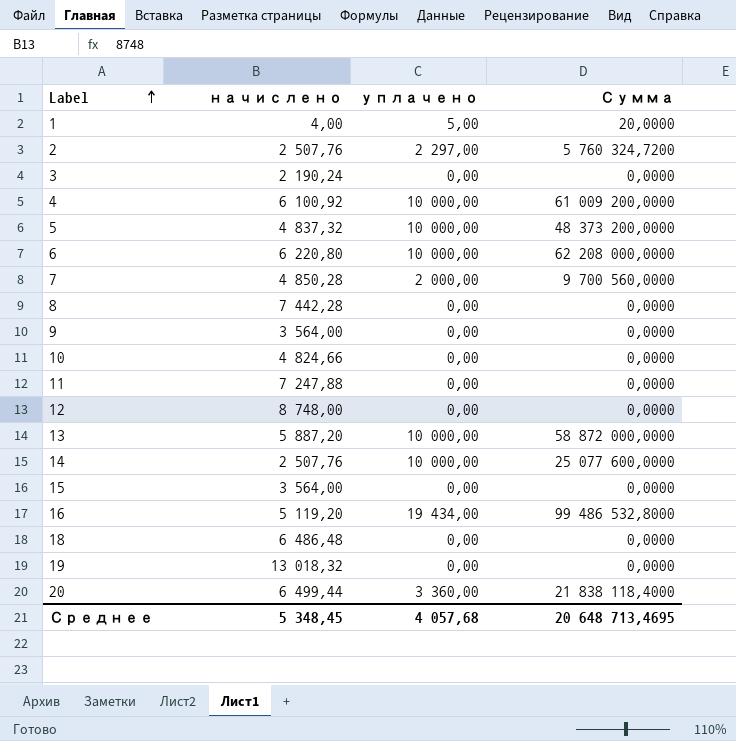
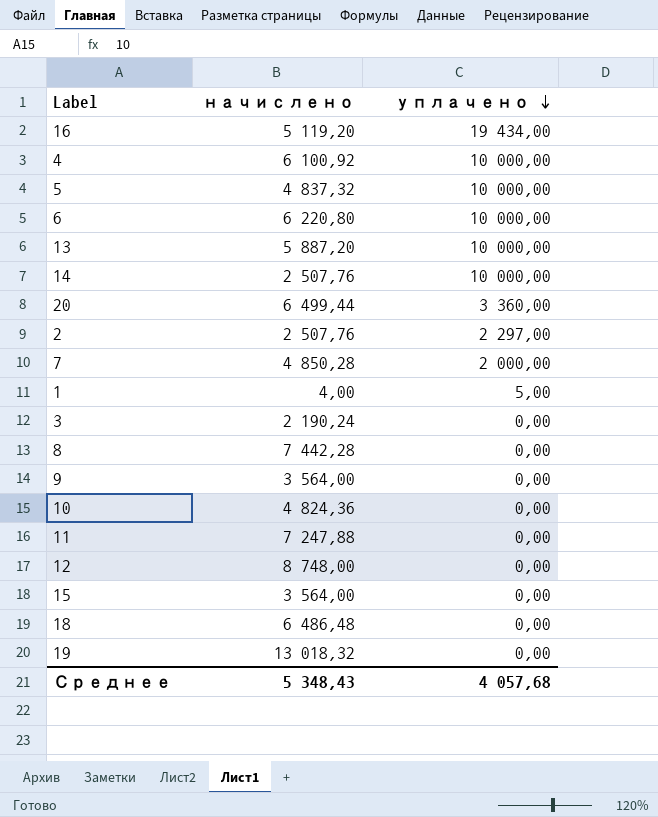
row order: Label ascending -> уплачено descending
column Сумма | formula: [начислено] * [уплачено] -> none
10 | начислено: 4 824,66 -> 4 824,36
Среднее | начислено: 5 348,45 -> 5 348,43

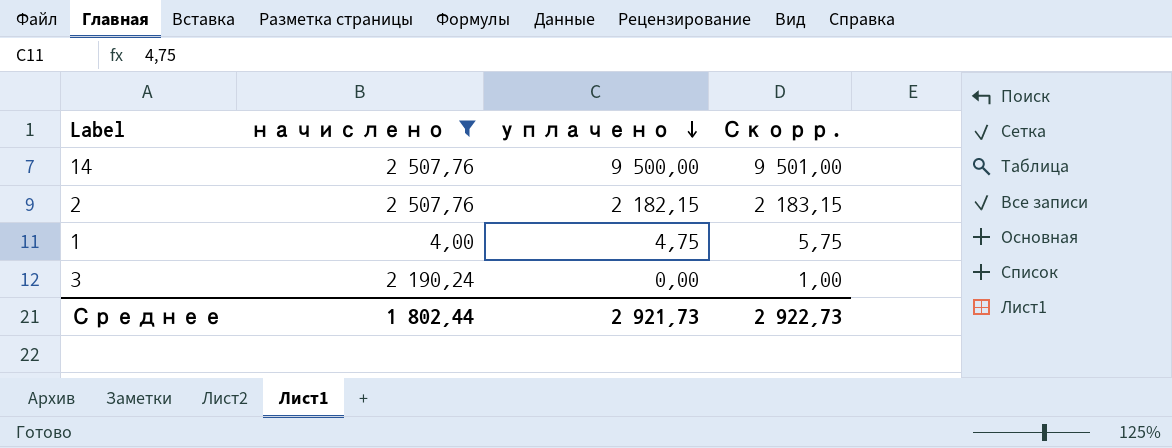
filter: none -> начислено <= 2 507,76
column Скорр. | formula: none -> [уплачено] + 1
14 | уплачено: 10 000,00 -> 9 500,00
2 | уплачено: 2 297,00 -> 2 182,15
1 | уплачено: 5,00 -> 4,75
Среднее | начислено: 5 348,43 -> 1 802,44
Среднее | уплачено: 4 057,68 -> 2 921,73

